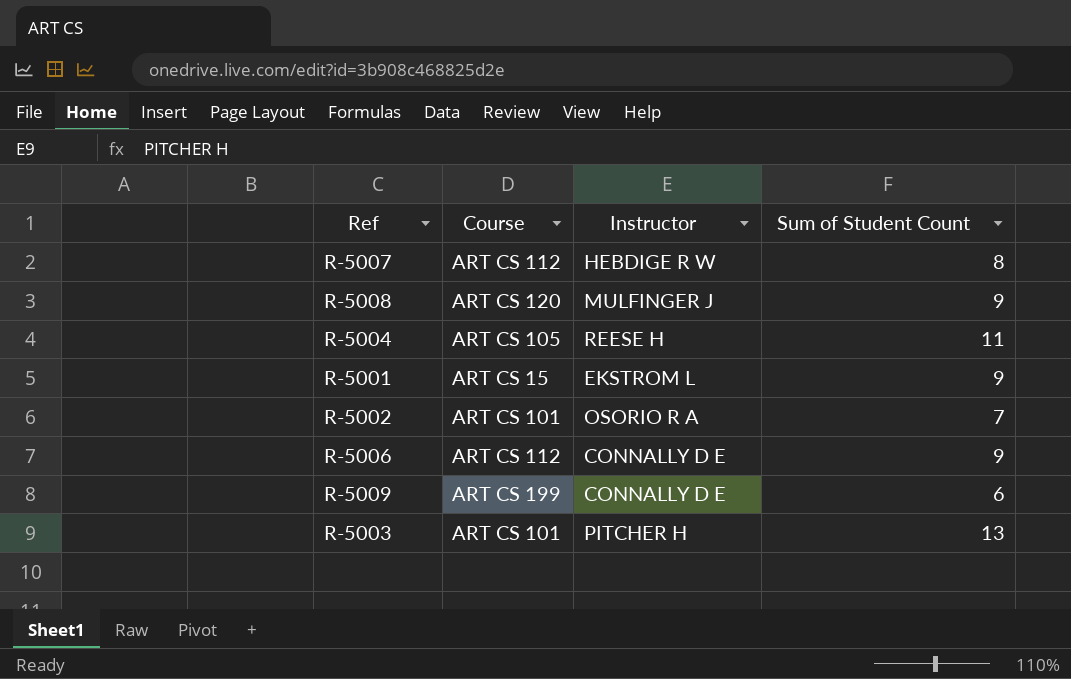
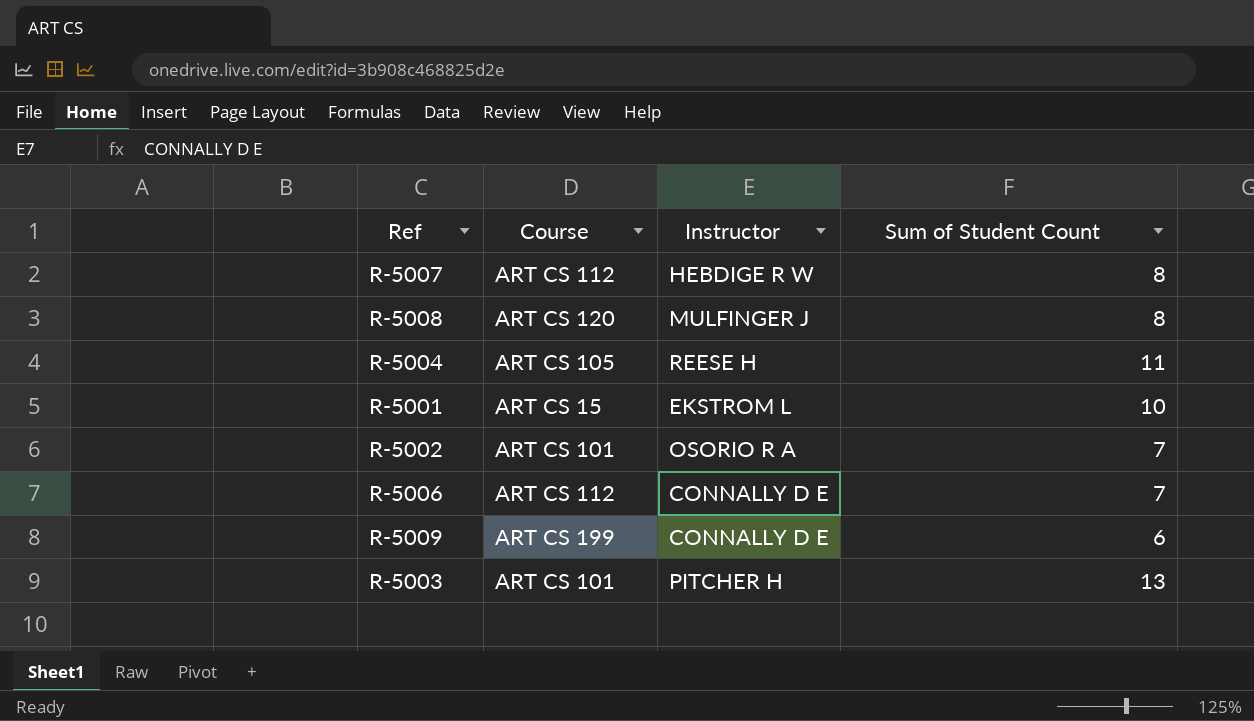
R-5008 | Sum of Student Count: 9 -> 8
R-5001 | Sum of Student Count: 9 -> 10
R-5006 | Sum of Student Count: 9 -> 7

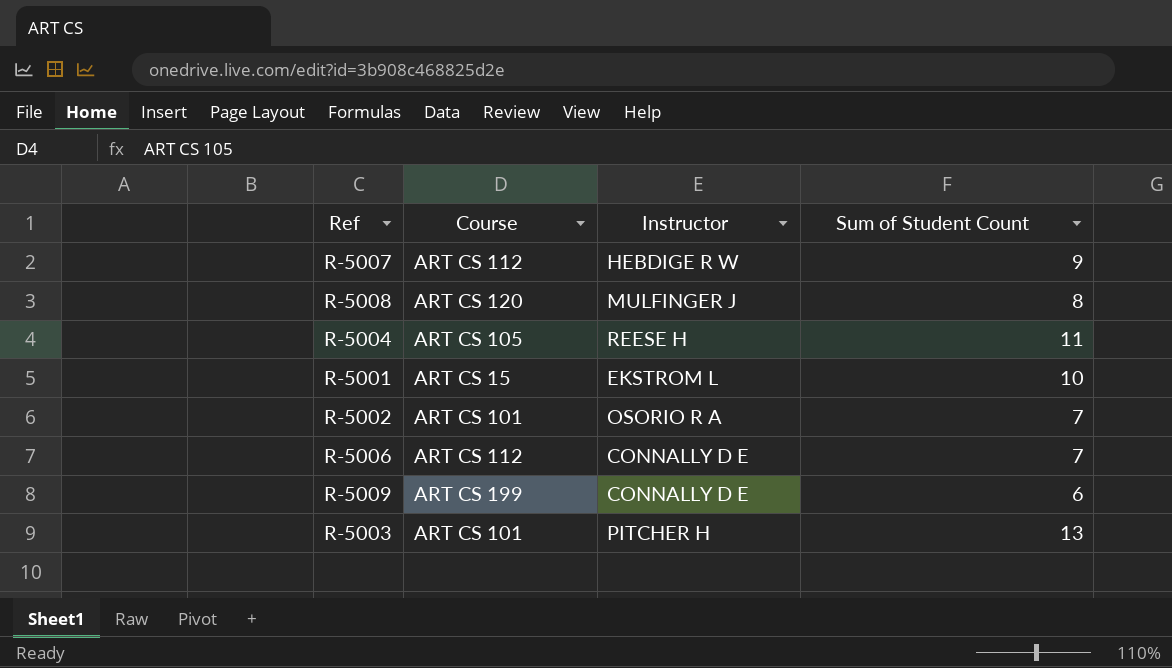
R-5007 | Sum of Student Count: 8 -> 9

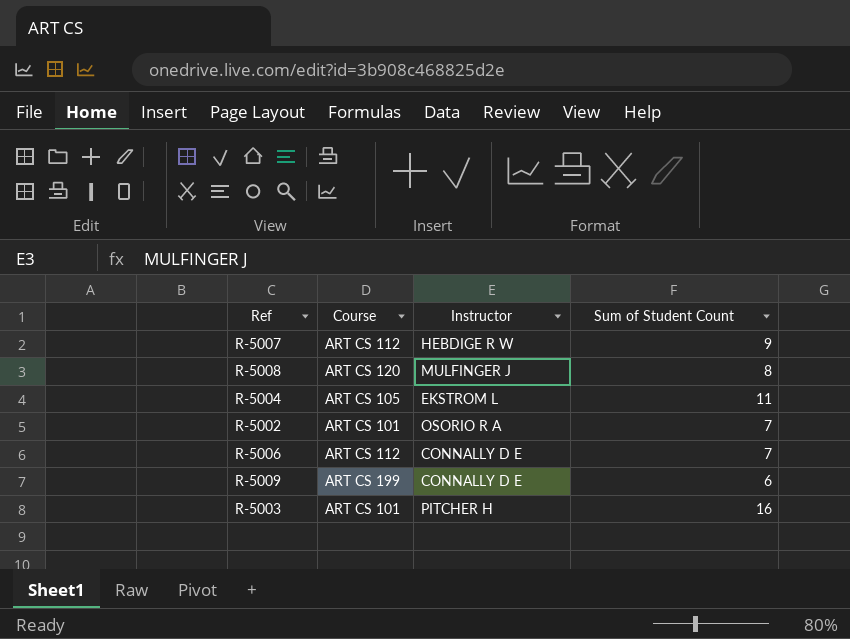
row R-5001: ART CS 15 | EKSTROM L | 10 -> none
R-5004 | Instructor: REESE H -> EKSTROM L
R-5003 | Sum of Student Count: 13 -> 16

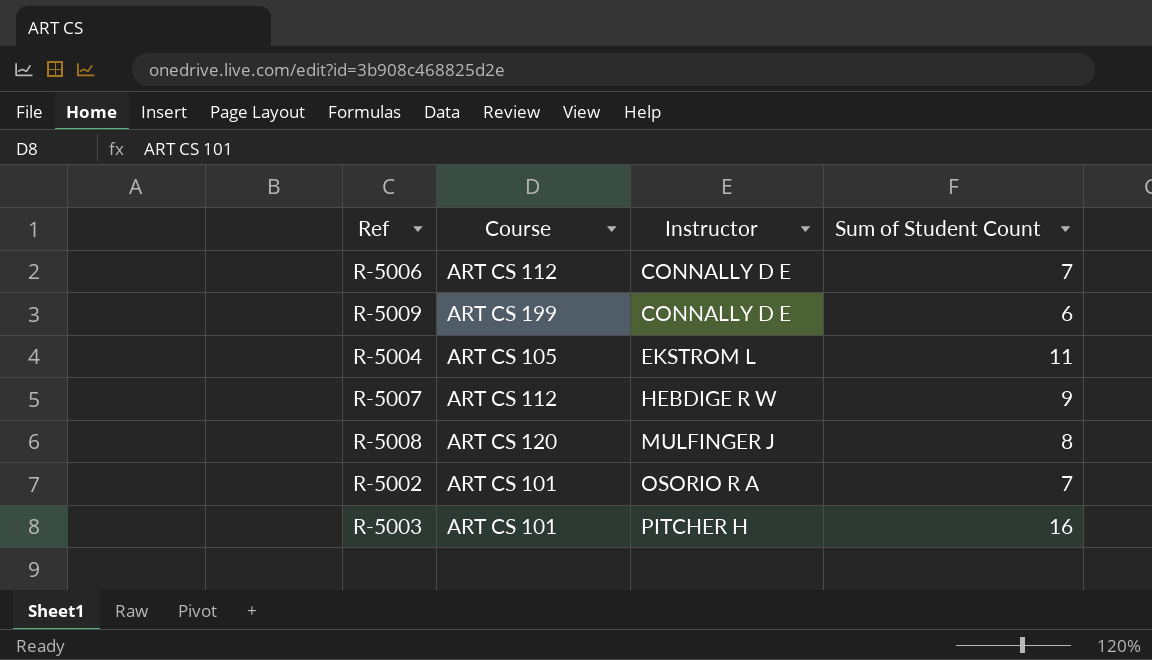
row order: none -> Instructor ascending

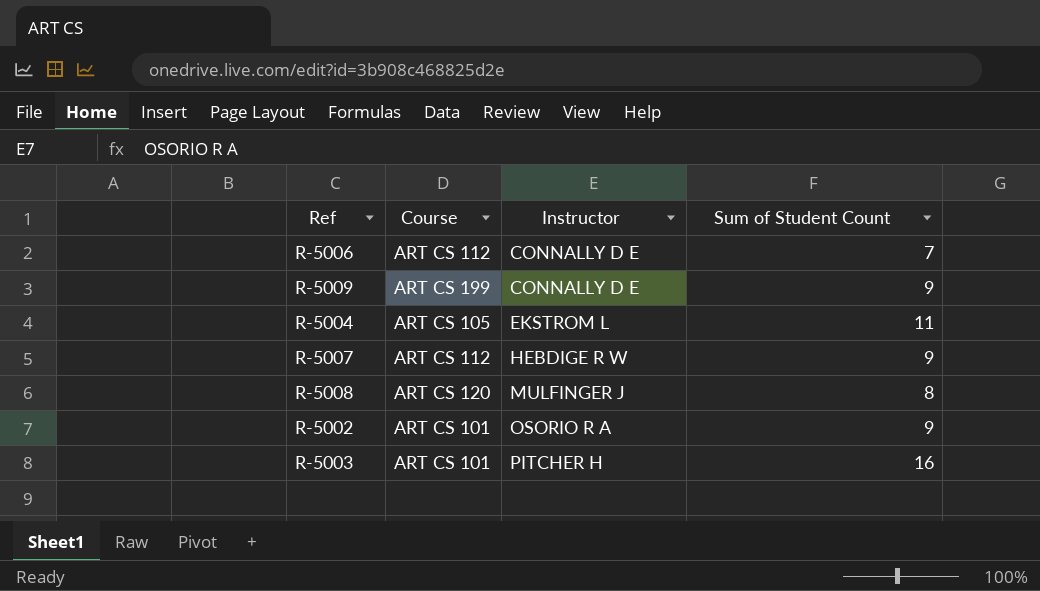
R-5009 | Sum of Student Count: 6 -> 9
R-5002 | Sum of Student Count: 7 -> 9

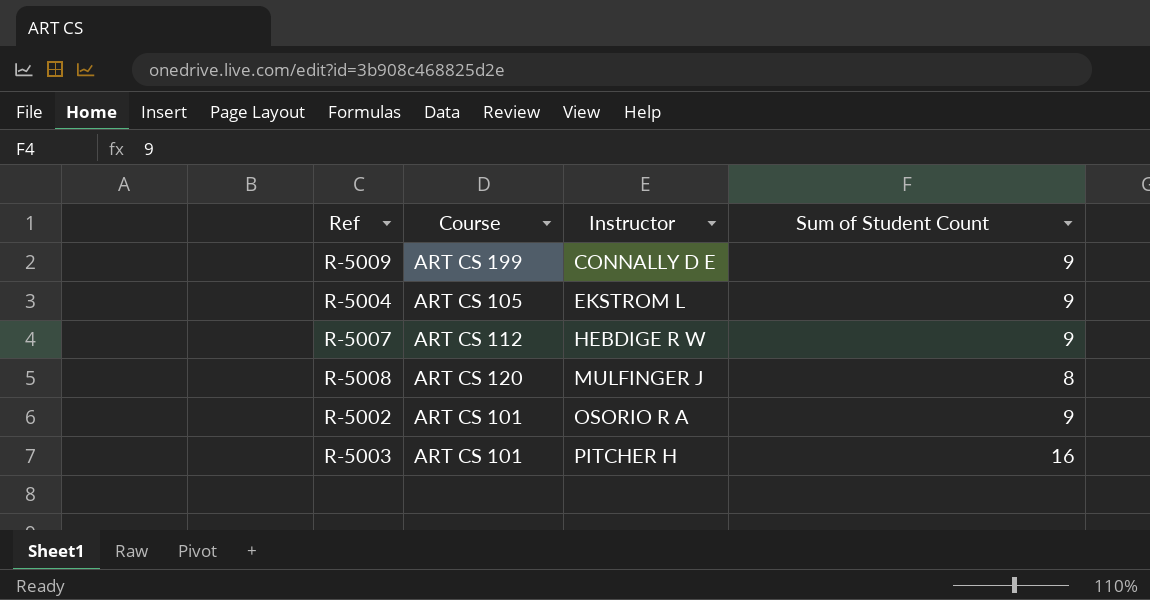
row R-5006: ART CS 112 | CONNALLY D E | 7 -> none
R-5004 | Sum of Student Count: 11 -> 9

